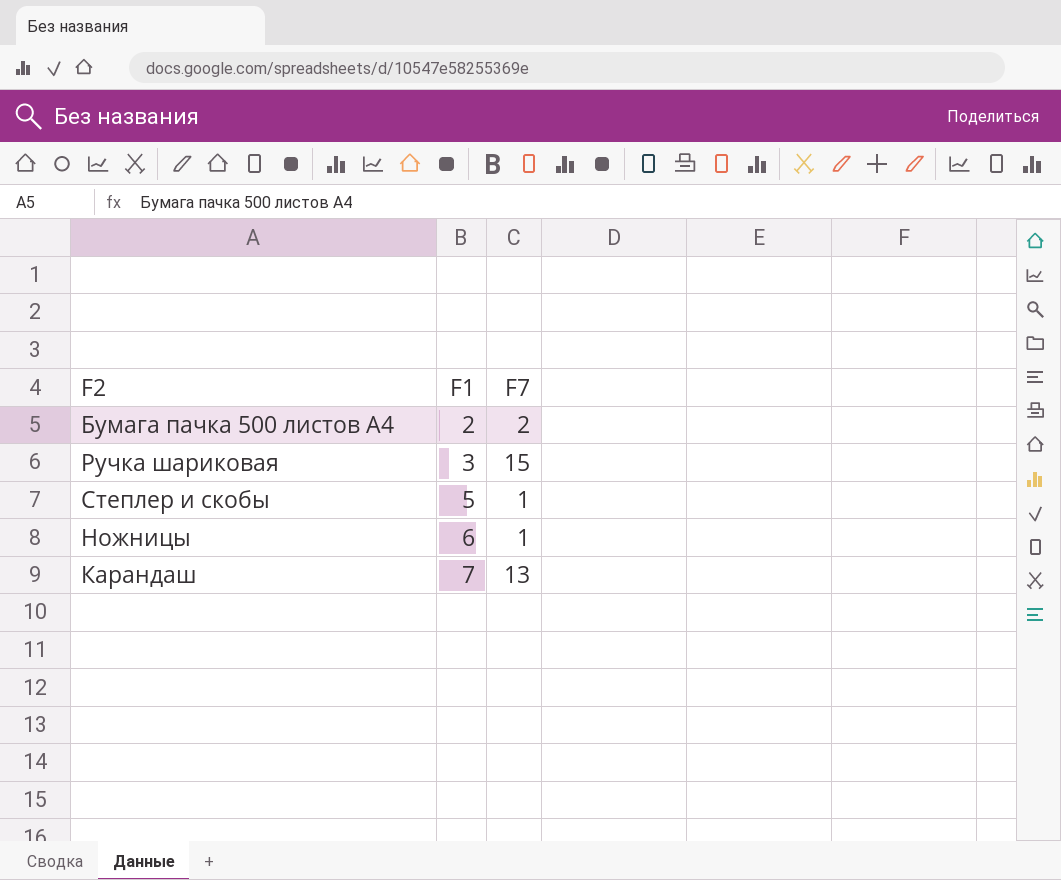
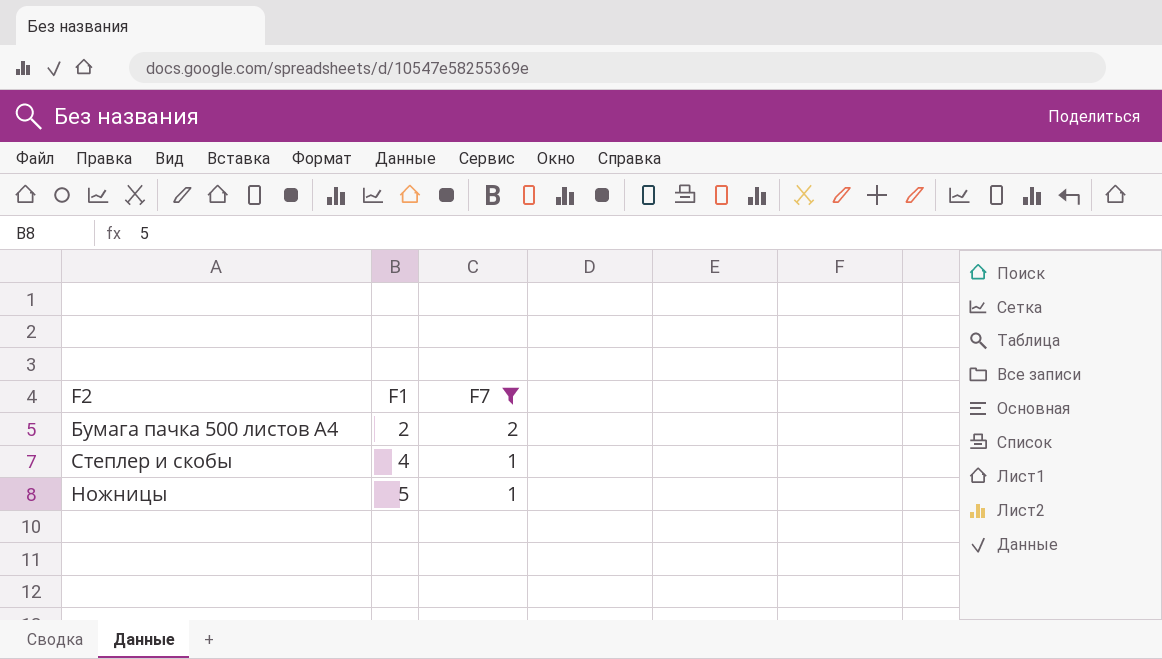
filter: none -> F7 <= 2
Степлер и скобы | F1: 5 -> 4
Ножницы | F1: 6 -> 5

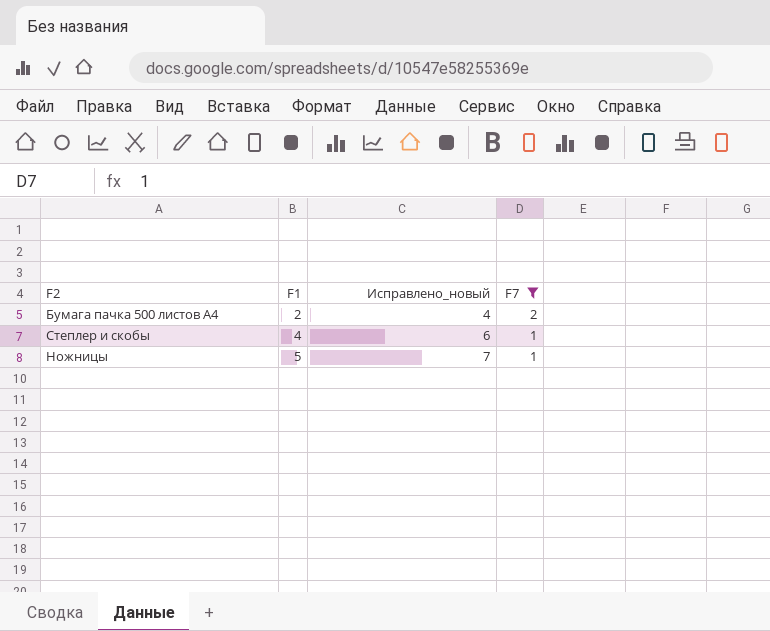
column Исправлено_новый | formula: none -> [F1] + 2

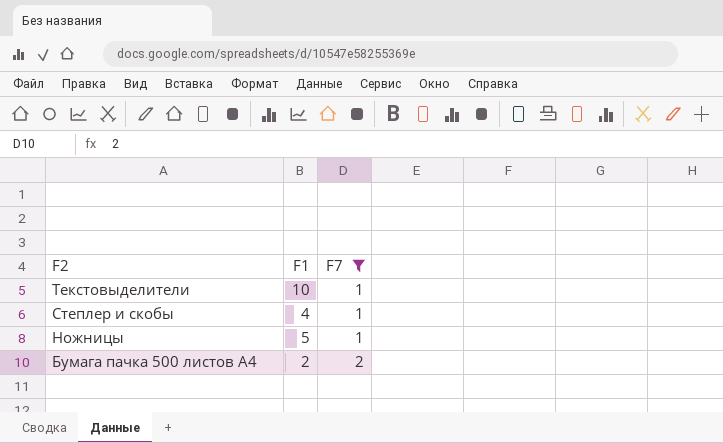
row order: F1 ascending -> F2 descending
column Исправлено_новый | formula: [F1] + 2 -> none
row Текстовыделители: none -> 10 | 1

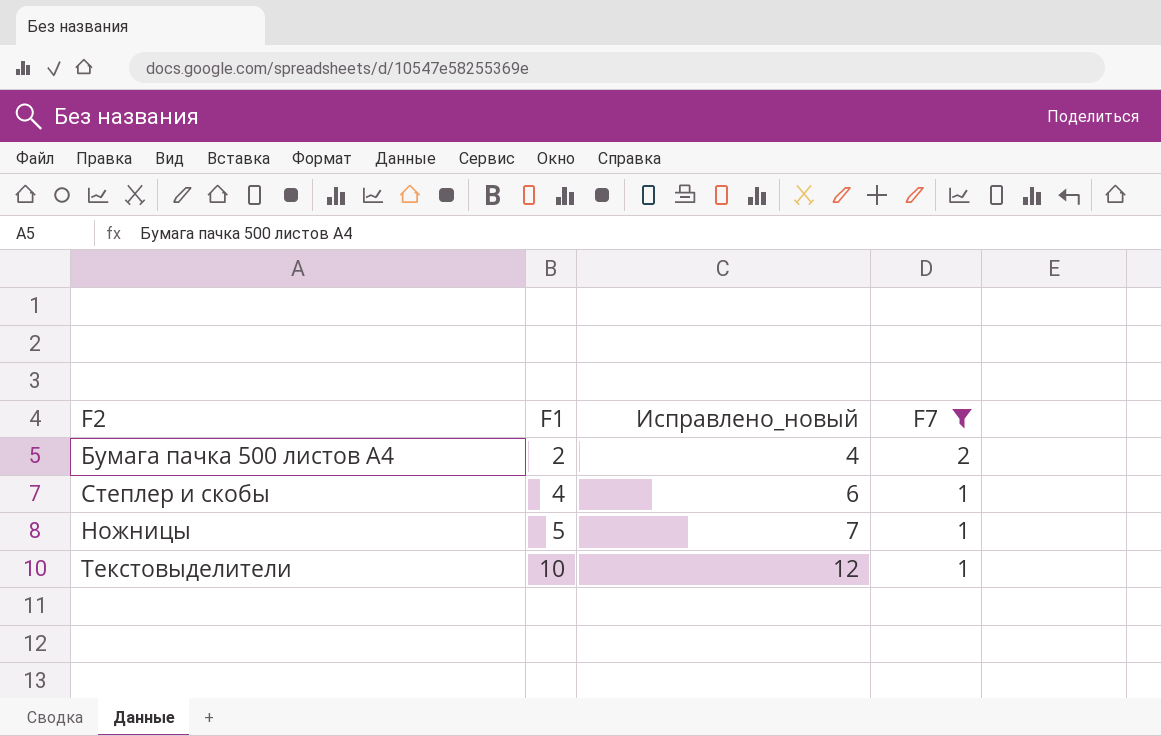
row order: F2 descending -> F1 ascending
column Исправлено_новый | formula: none -> [F1] + 2

